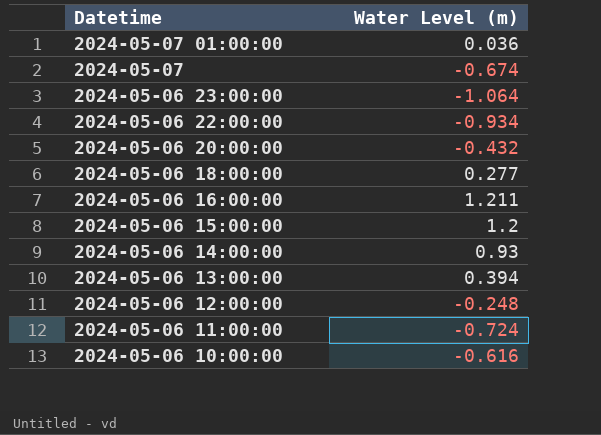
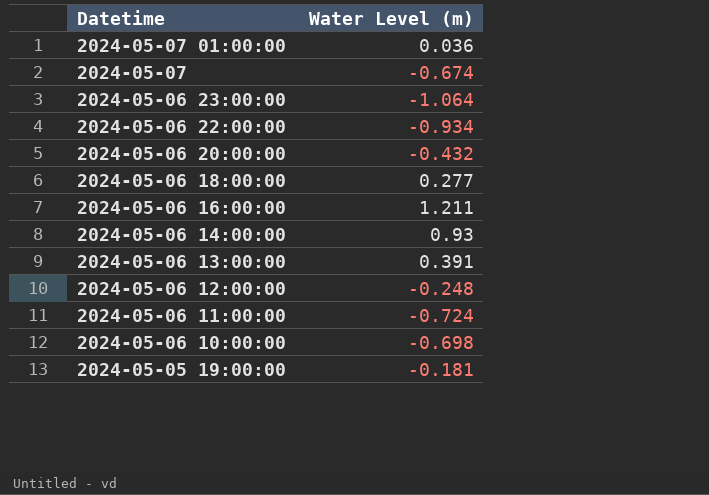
row 2024-05-06 15:00:00: 1.2 -> none
2024-05-06 13:00:00 | Water Level (m): 0.394 -> 0.391
2024-05-06 10:00:00 | Water Level (m): -0.616 -> -0.698
row 2024-05-05 19:00:00: none -> -0.181

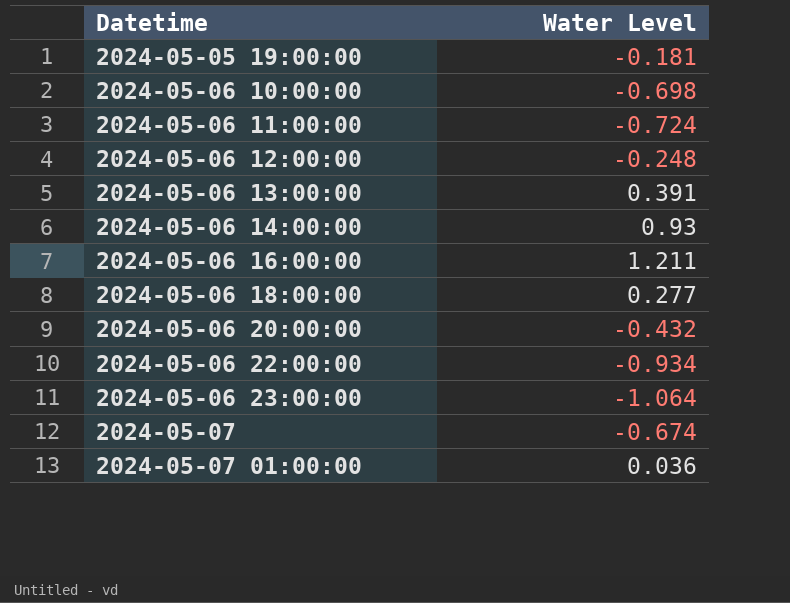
row order: Datetime descending -> Datetime ascending
column name: Water Level (m) -> Water Level

